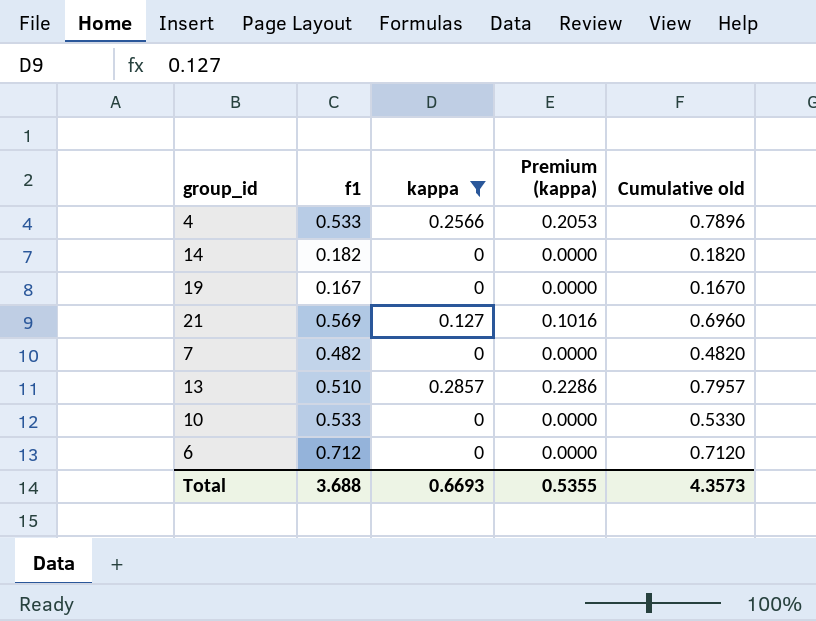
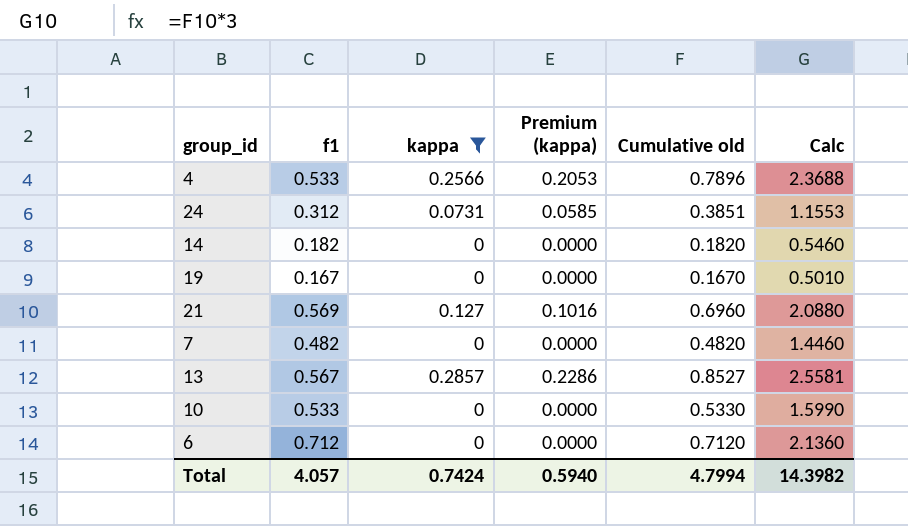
column Calc | formula: none -> [Cumulative old] * 3
row 24: none -> 0.312 | 0.0731 | 0.0585 | 0.3851 | 1.1553
13 | f1: 0.510 -> 0.567
13 | Cumulative old: 0.7957 -> 0.8527
Total | f1: 3.688 -> 4.057
Total | kappa: 0.6693 -> 0.7424
Total | Premium (kappa): 0.5355 -> 0.5940
Total | Cumulative old: 4.3573 -> 4.7994

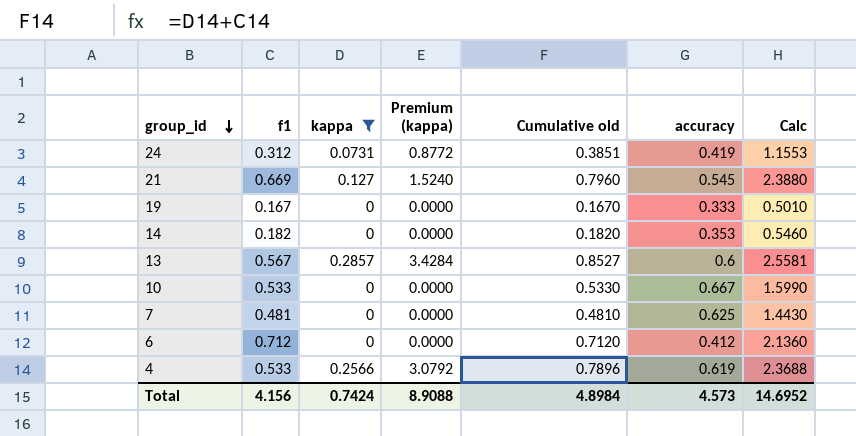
row order: none -> group_id descending
column Premium (kappa) | formula: [kappa] * 0.8 -> [kappa] * 12
column accuracy | position: none -> 6
21 | f1: 0.569 -> 0.669
21 | Cumulative old: 0.6960 -> 0.7960
21 | Calc: 2.0880 -> 2.3880
7 | f1: 0.482 -> 0.481
7 | Cumulative old: 0.4820 -> 0.4810
7 | Calc: 1.4460 -> 1.4430
Total | f1: 4.057 -> 4.156
Total | Premium (kappa): 0.5940 -> 8.9088
Total | Cumulative old: 4.7994 -> 4.8984
Total | Calc: 14.3982 -> 14.6952

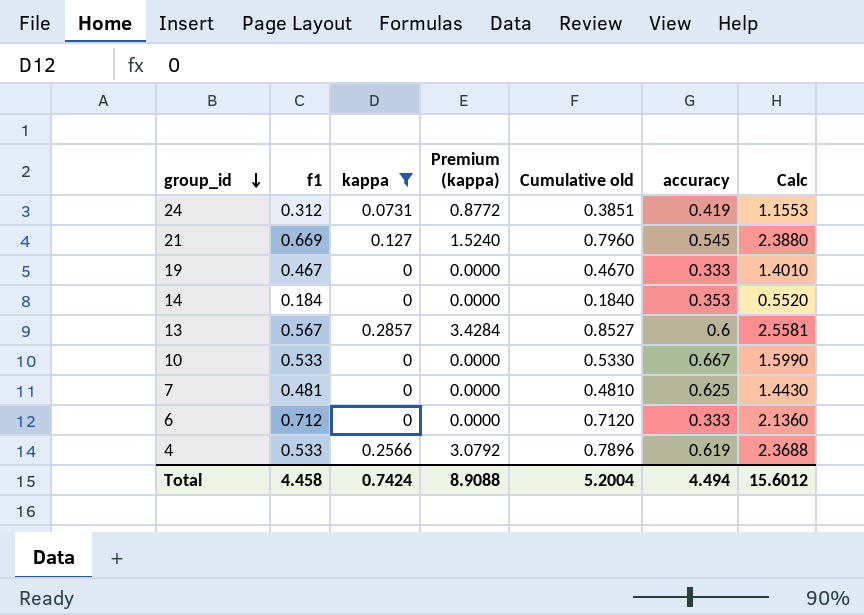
19 | f1: 0.167 -> 0.467
19 | Cumulative old: 0.1670 -> 0.4670
19 | Calc: 0.5010 -> 1.4010
14 | f1: 0.182 -> 0.184
14 | Cumulative old: 0.1820 -> 0.1840
14 | Calc: 0.5460 -> 0.5520
6 | accuracy: 0.412 -> 0.333
Total | f1: 4.156 -> 4.458
Total | Cumulative old: 4.8984 -> 5.2004
Total | accuracy: 4.573 -> 4.494
Total | Calc: 14.6952 -> 15.6012

